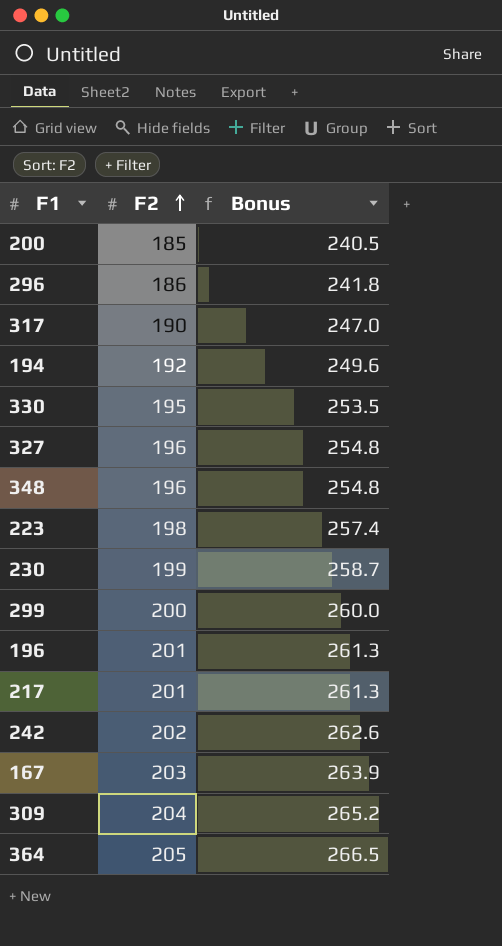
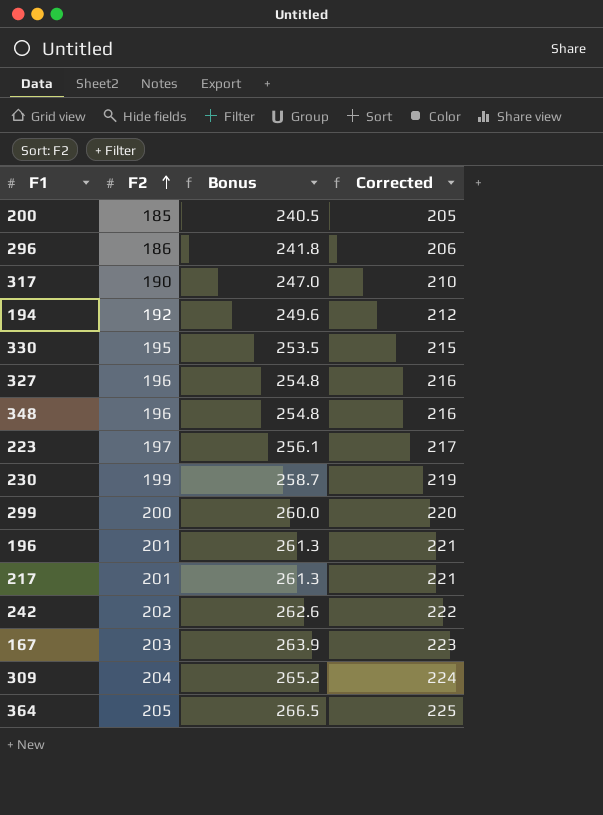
column Corrected | formula: none -> [F2] + 20
223 | F2: 198 -> 197
223 | Bonus: 257.4 -> 256.1

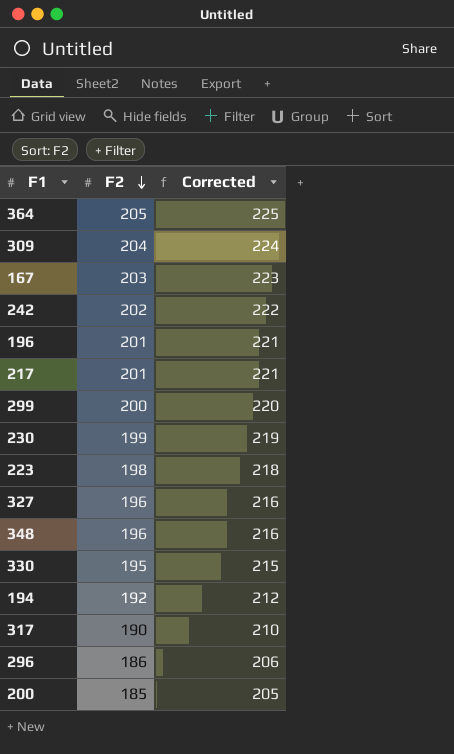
row order: F2 ascending -> F2 descending
column Bonus | formula: [F2] * 1.3 -> none
223 | F2: 197 -> 198
223 | Corrected: 217 -> 218

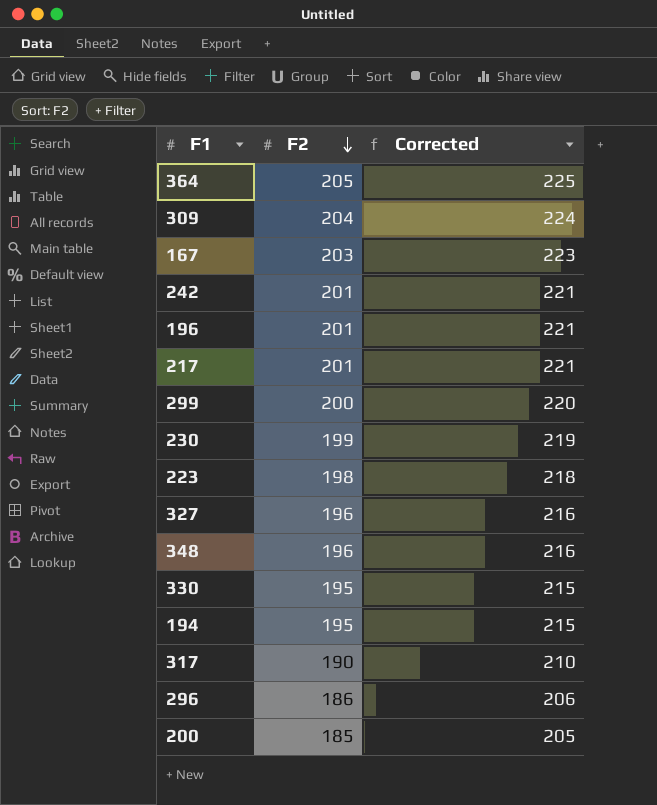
242 | F2: 202 -> 201
242 | Corrected: 222 -> 221
194 | F2: 192 -> 195
194 | Corrected: 212 -> 215

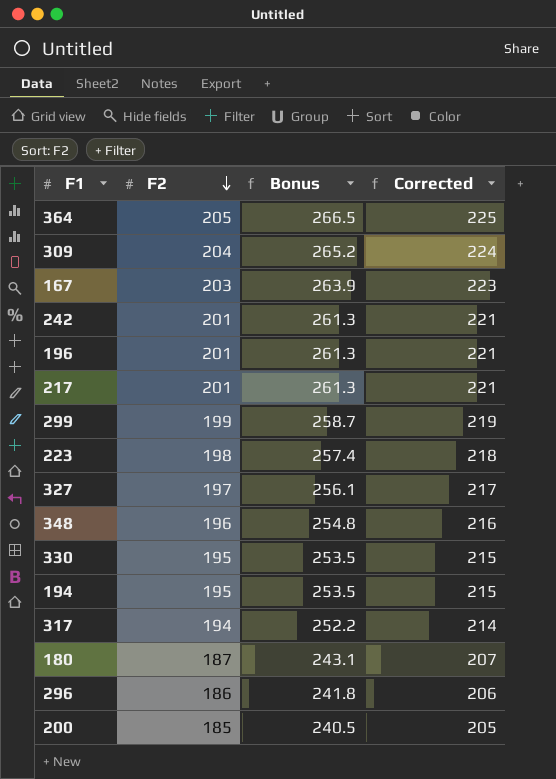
column Bonus | formula: none -> [F2] * 1.3
row 230: 199 | 219 -> none
299 | F2: 200 -> 199
299 | Corrected: 220 -> 219
327 | F2: 196 -> 197
327 | Corrected: 216 -> 217
317 | F2: 190 -> 194
317 | Corrected: 210 -> 214
row 180: none -> 187 | 243.1 | 207

